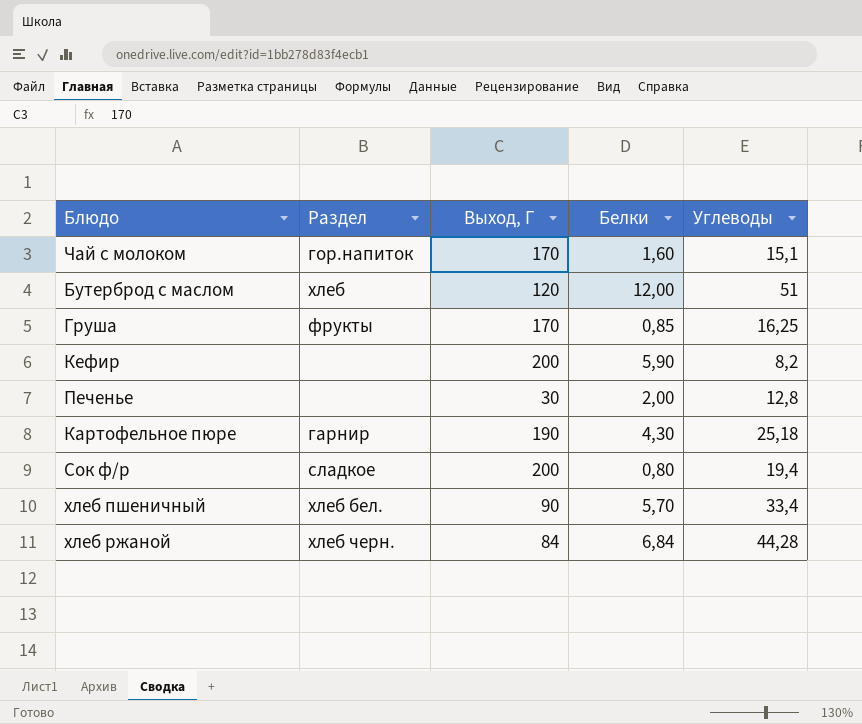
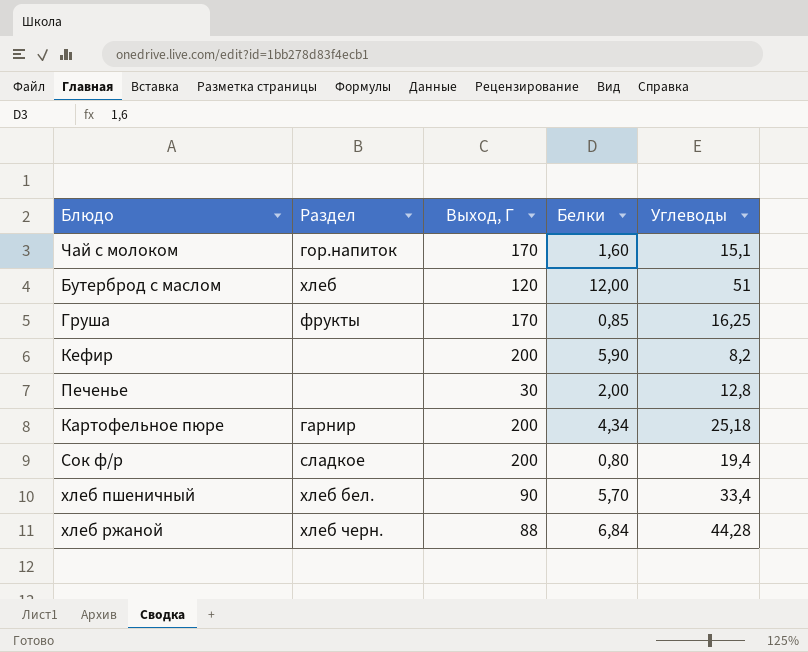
Картофельное пюре | Выход, Г: 190 -> 200
Картофельное пюре | Белки: 4,30 -> 4,34
хлеб ржаной | Выход, Г: 84 -> 88

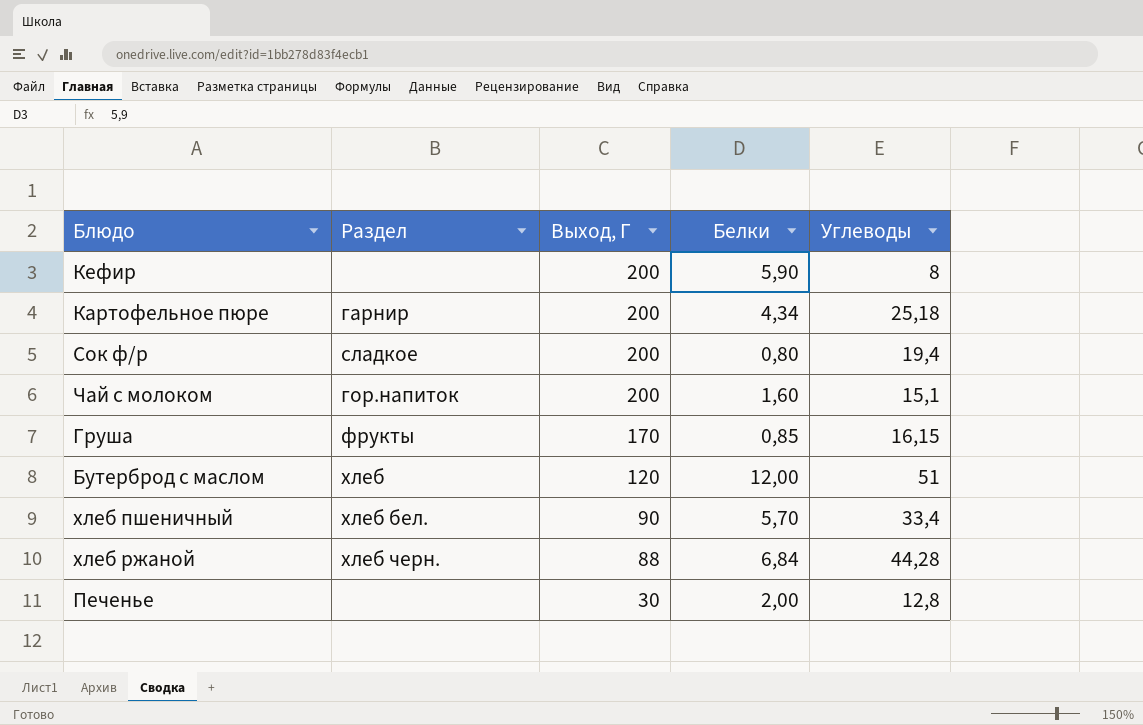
row order: none -> Выход, Г descending
Кефир | Углеводы: 8,2 -> 8
Чай с молоком | Выход, Г: 170 -> 200
Груша | Углеводы: 16,25 -> 16,15

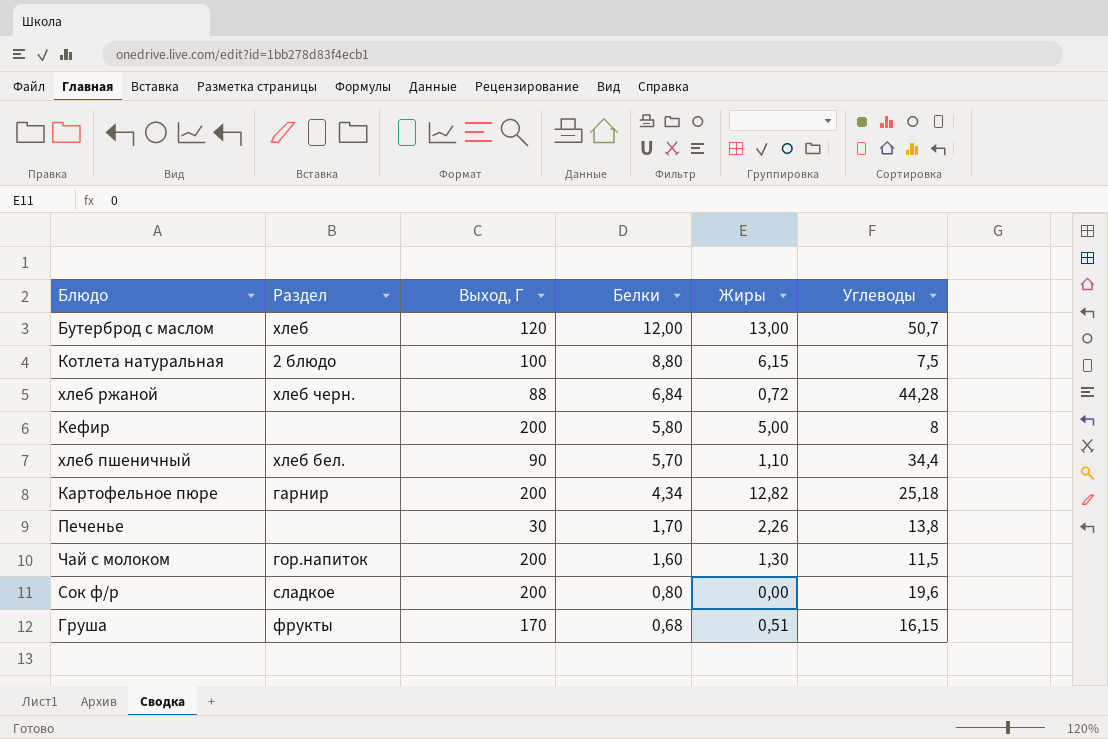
row order: Выход, Г descending -> Белки descending
column Жиры | position: none -> 5
Бутерброд с маслом | Углеводы: 51 -> 50,7
row Котлета натуральная: none -> 2 блюдо | 100 | 8,80 | 6,15 | 7,5
Кефир | Белки: 5,90 -> 5,80
хлеб пшеничный | Углеводы: 33,4 -> 34,4
Печенье | Белки: 2,00 -> 1,70
Печенье | Углеводы: 12,8 -> 13,8
Чай с молоком | Углеводы: 15,1 -> 11,5
Сок ф/р | Углеводы: 19,4 -> 19,6
Груша | Белки: 0,85 -> 0,68

